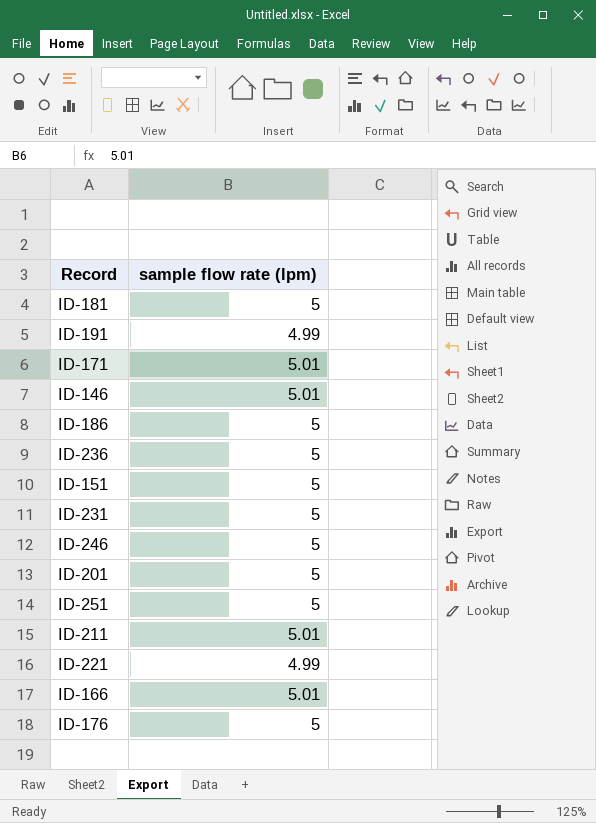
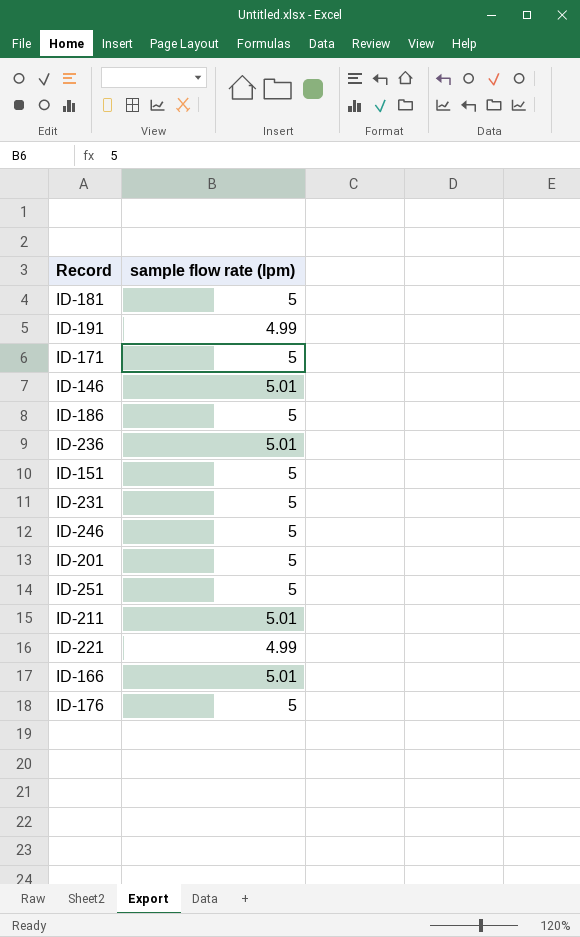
ID-171 | sample flow rate (lpm): 5.01 -> 5
ID-236 | sample flow rate (lpm): 5 -> 5.01

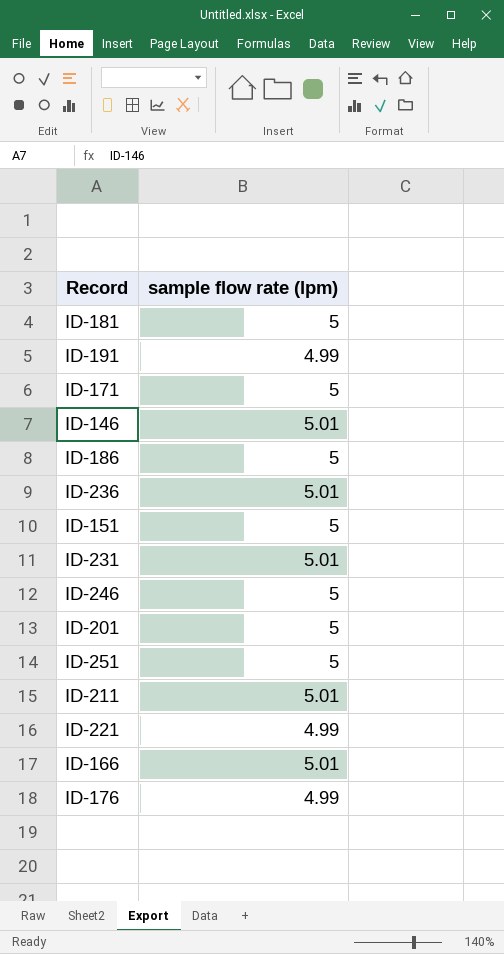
ID-231 | sample flow rate (lpm): 5 -> 5.01
ID-176 | sample flow rate (lpm): 5 -> 4.99

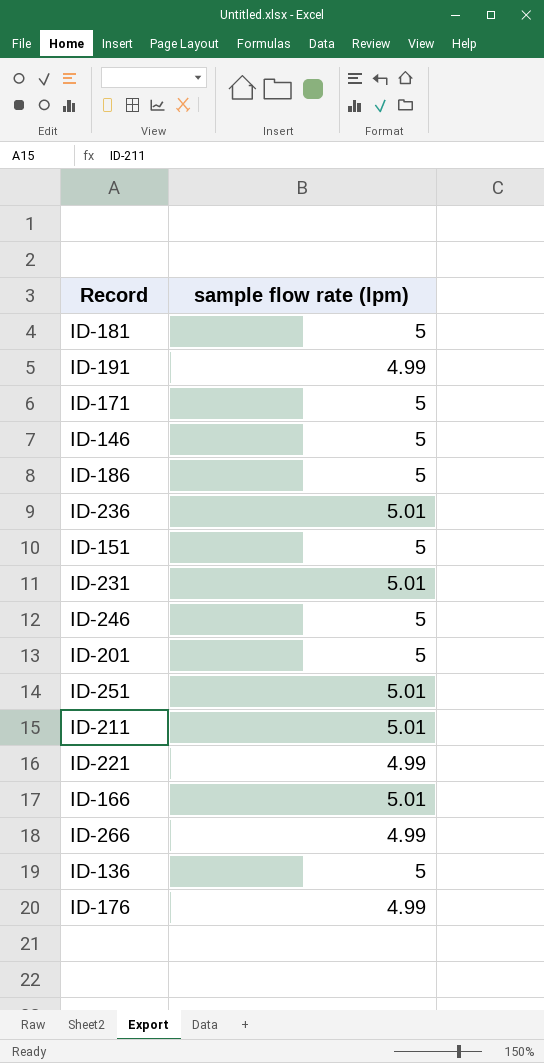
ID-146 | sample flow rate (lpm): 5.01 -> 5
ID-251 | sample flow rate (lpm): 5 -> 5.01
row ID-266: none -> 4.99
row ID-136: none -> 5

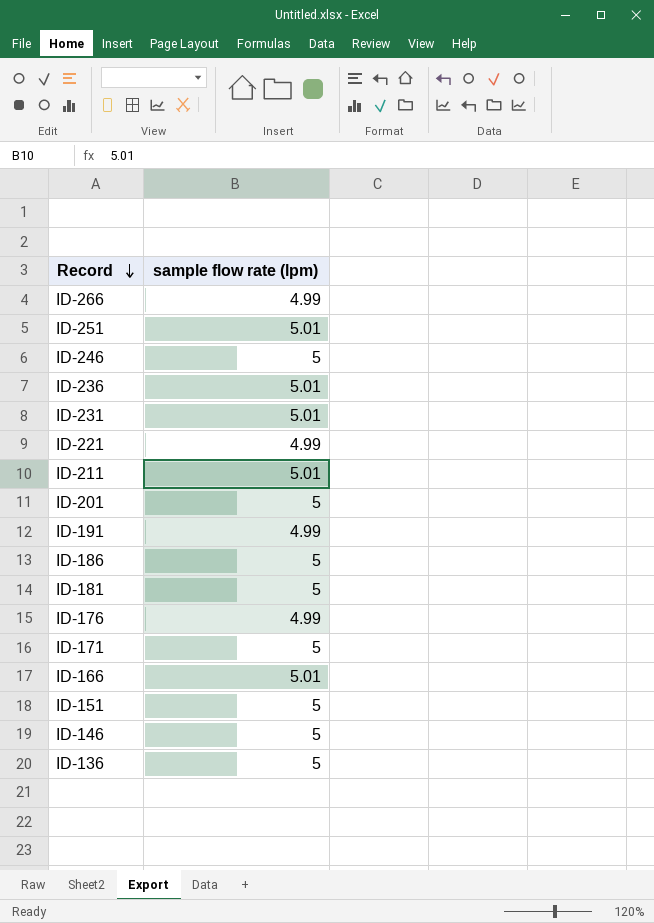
row order: none -> Record descending

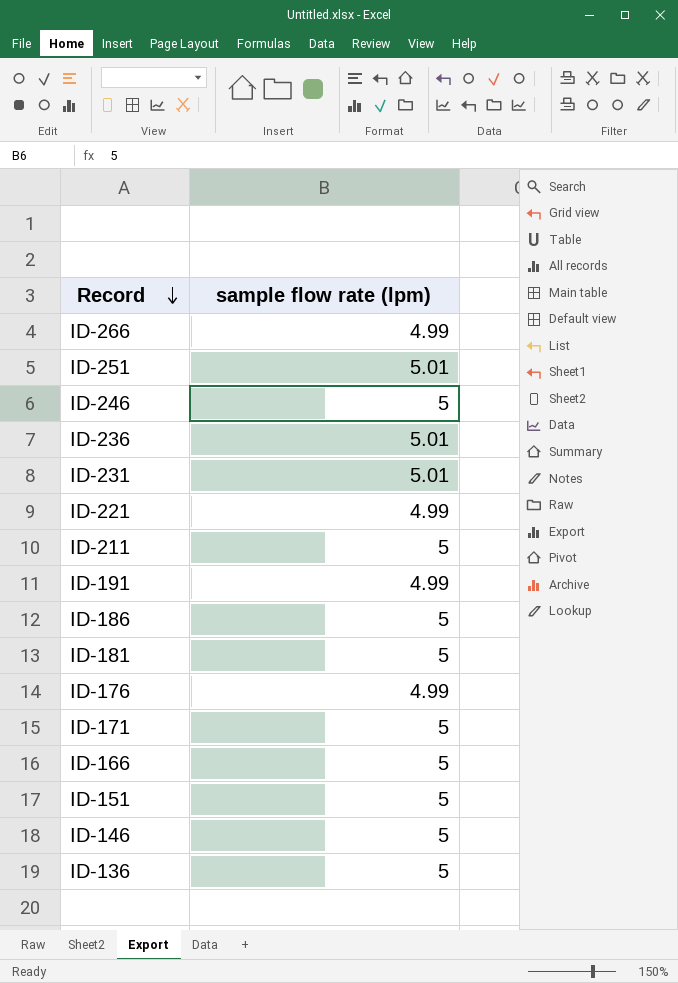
row ID-201: 5 -> none
ID-211 | sample flow rate (lpm): 5.01 -> 5
ID-166 | sample flow rate (lpm): 5.01 -> 5

